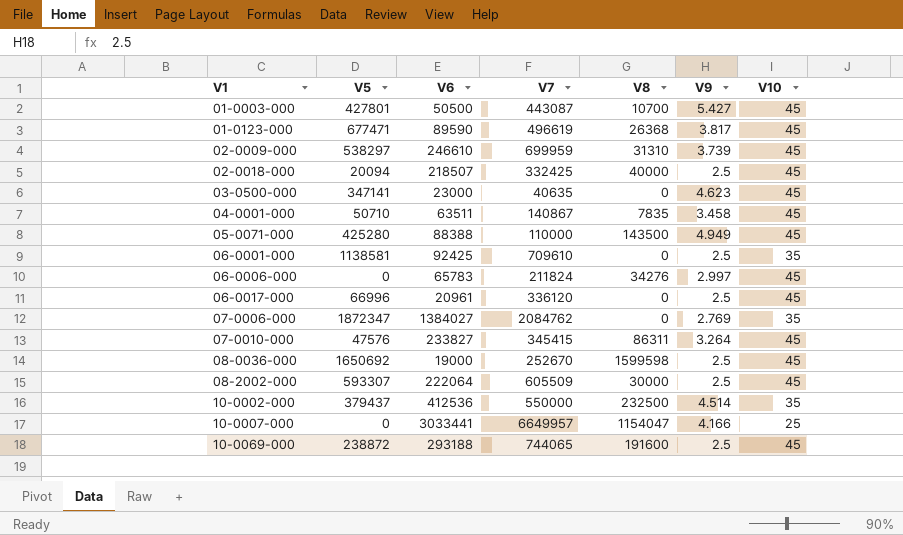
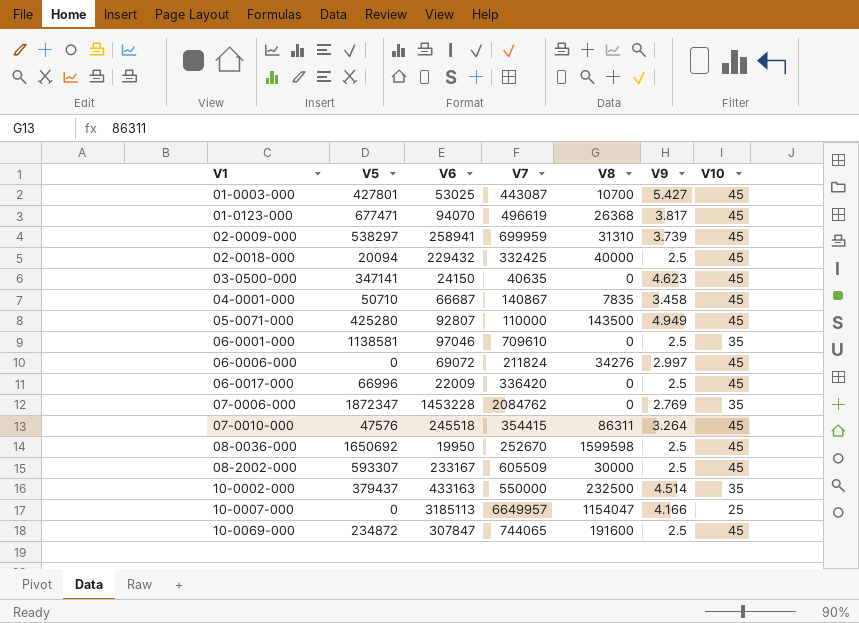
01-0003-000 | V6: 50500 -> 53025
01-0123-000 | V6: 89590 -> 94070
02-0009-000 | V6: 246610 -> 258941
02-0018-000 | V6: 218507 -> 229432
03-0500-000 | V6: 23000 -> 24150
04-0001-000 | V6: 63511 -> 66687
05-0071-000 | V6: 88388 -> 92807
06-0001-000 | V6: 92425 -> 97046
06-0006-000 | V6: 65783 -> 69072
06-0017-000 | V6: 20961 -> 22009
06-0017-000 | V7: 336120 -> 336420
07-0006-000 | V6: 1384027 -> 1453228
07-0010-000 | V6: 233827 -> 245518
07-0010-000 | V7: 345415 -> 354415
08-0036-000 | V6: 19000 -> 19950
08-2002-000 | V6: 222064 -> 233167
10-0002-000 | V6: 412536 -> 433163
10-0007-000 | V6: 3033441 -> 3185113
10-0069-000 | V5: 238872 -> 234872
10-0069-000 | V6: 293188 -> 307847

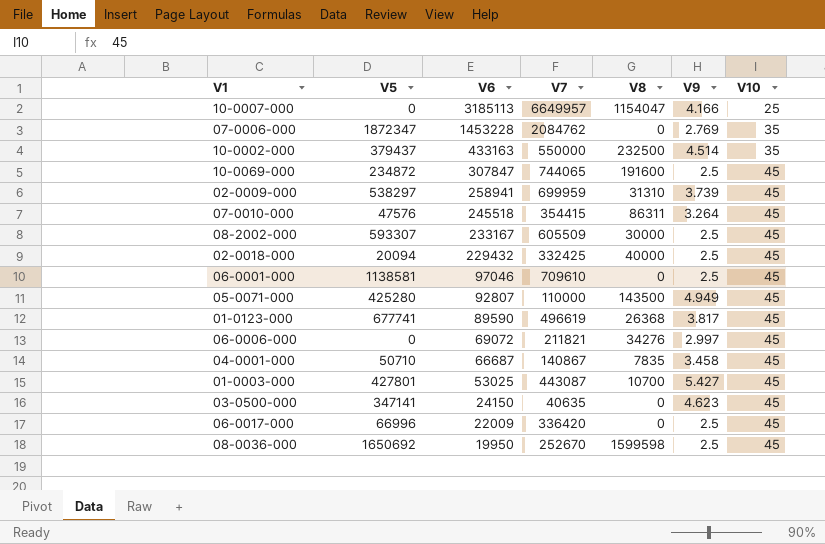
row order: V1 ascending -> V6 descending
06-0001-000 | V10: 35 -> 45
01-0123-000 | V5: 677471 -> 677741
01-0123-000 | V6: 94070 -> 89590
06-0006-000 | V7: 211824 -> 211821

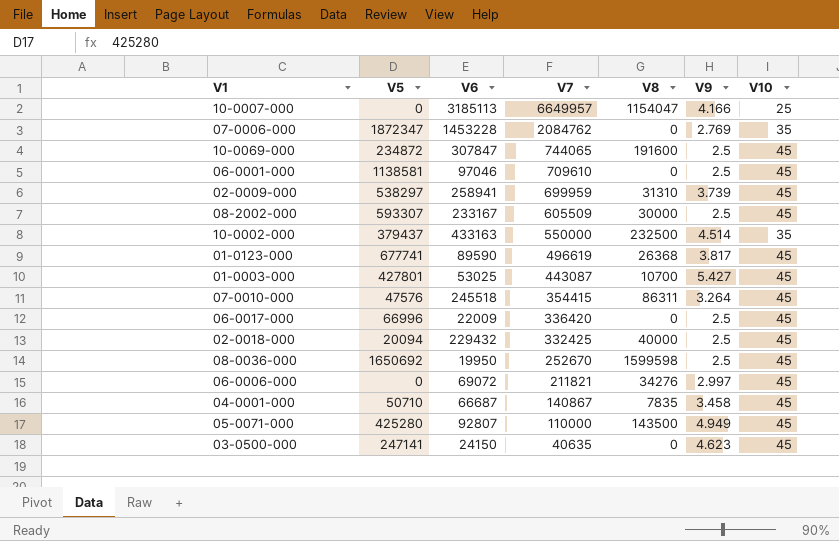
row order: V6 descending -> V7 descending
03-0500-000 | V5: 347141 -> 247141

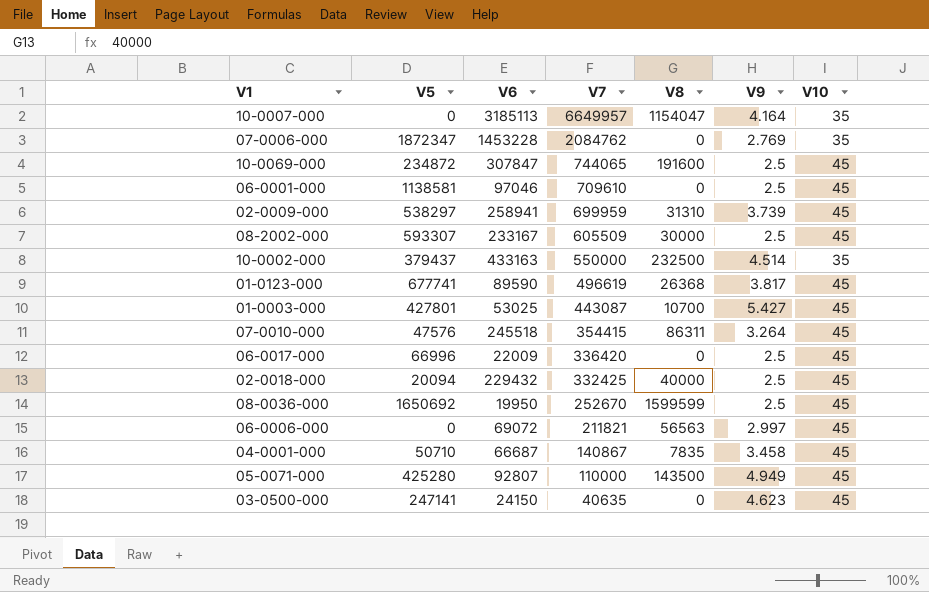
10-0007-000 | V9: 4.166 -> 4.164
10-0007-000 | V10: 25 -> 35
08-0036-000 | V8: 1599598 -> 1599599
06-0006-000 | V8: 34276 -> 56563

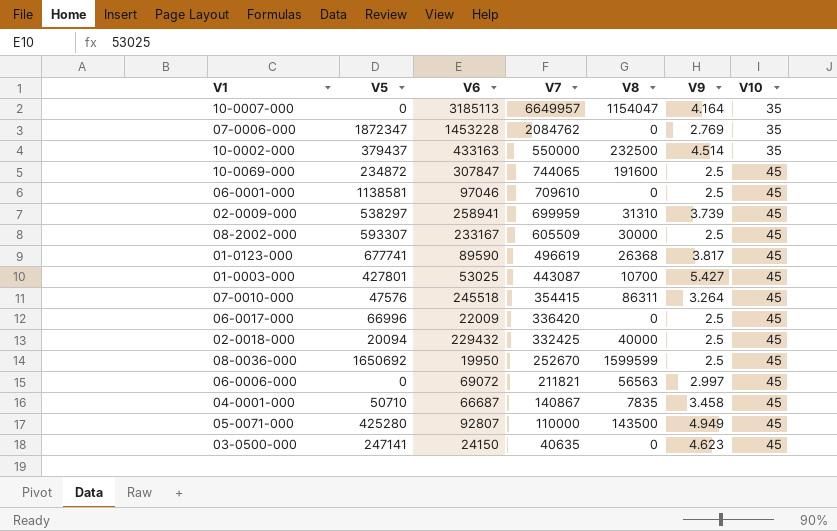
row order: V7 descending -> V10 ascending

